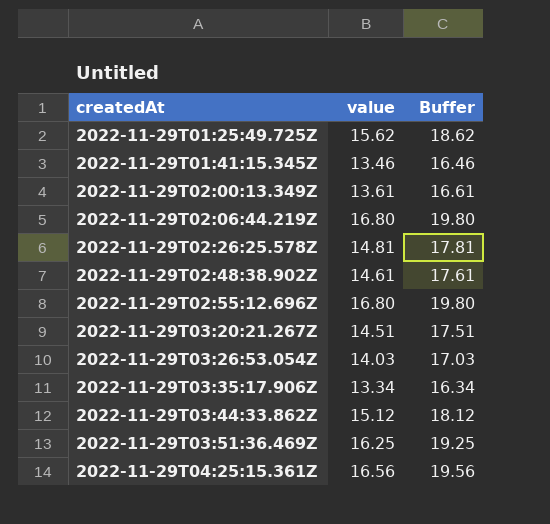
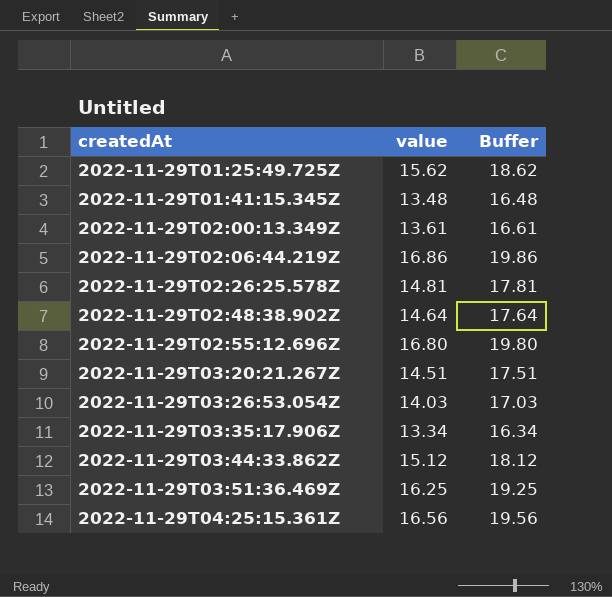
2022-11-29T01:41:15.345Z | value: 13.46 -> 13.48
2022-11-29T01:41:15.345Z | Buffer: 16.46 -> 16.48
2022-11-29T02:06:44.219Z | value: 16.80 -> 16.86
2022-11-29T02:06:44.219Z | Buffer: 19.80 -> 19.86
2022-11-29T02:48:38.902Z | value: 14.61 -> 14.64
2022-11-29T02:48:38.902Z | Buffer: 17.61 -> 17.64

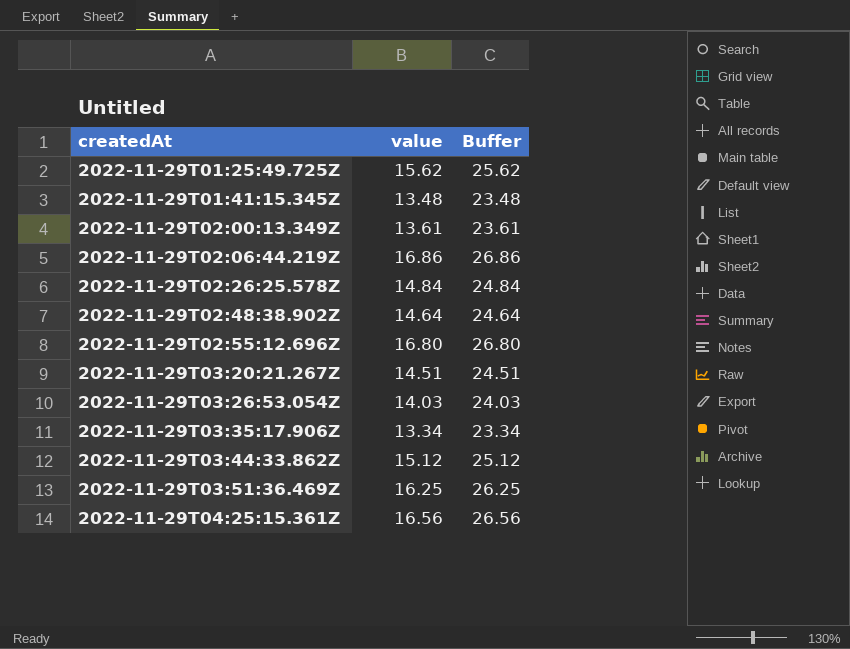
column Buffer | formula: [value] + 3 -> [value] + 10
2022-11-29T02:26:25.578Z | value: 14.81 -> 14.84

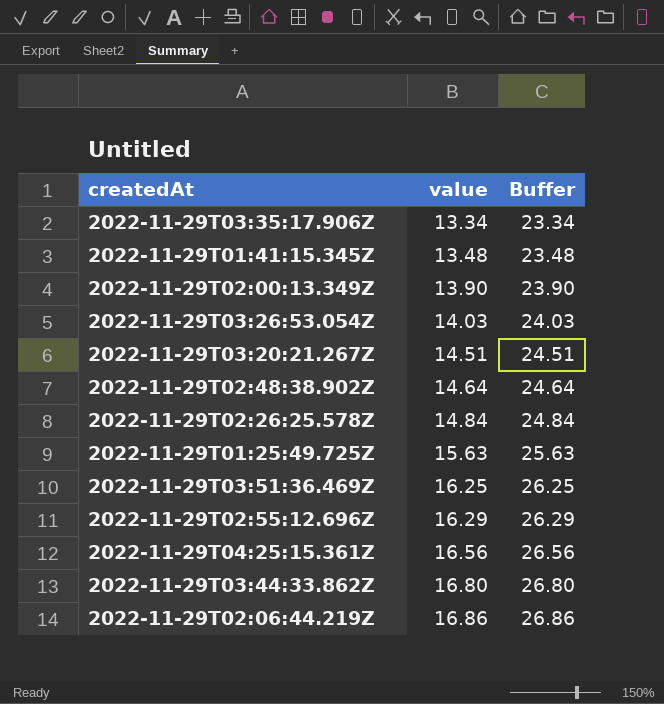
row order: createdAt ascending -> value ascending
2022-11-29T02:00:13.349Z | value: 13.61 -> 13.90
2022-11-29T02:00:13.349Z | Buffer: 23.61 -> 23.90
2022-11-29T01:25:49.725Z | value: 15.62 -> 15.63
2022-11-29T01:25:49.725Z | Buffer: 25.62 -> 25.63
2022-11-29T02:55:12.696Z | value: 16.80 -> 16.29
2022-11-29T02:55:12.696Z | Buffer: 26.80 -> 26.29
2022-11-29T03:44:33.862Z | value: 15.12 -> 16.80
2022-11-29T03:44:33.862Z | Buffer: 25.12 -> 26.80

